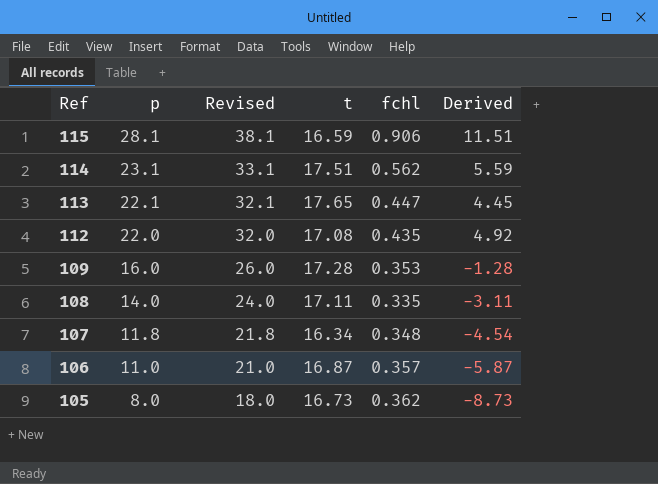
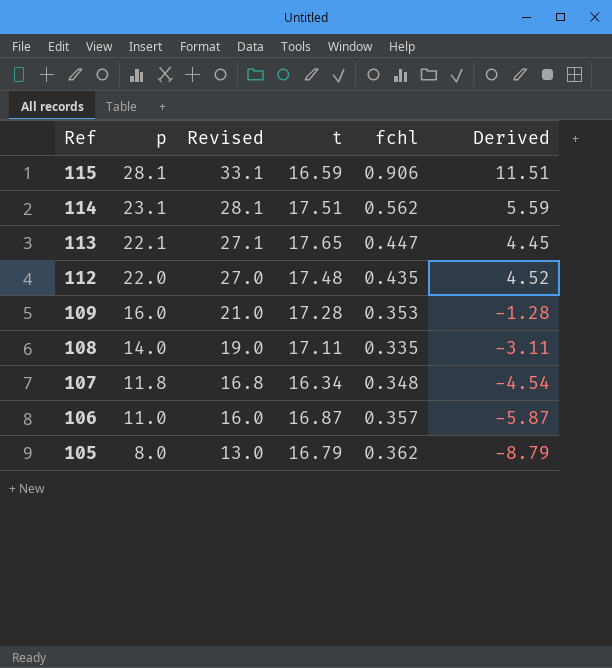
column Revised | formula: [p] + 10 -> [p] + 5
112 | t: 17.08 -> 17.48
112 | Derived: 4.92 -> 4.52
105 | t: 16.73 -> 16.79
105 | Derived: -8.73 -> -8.79

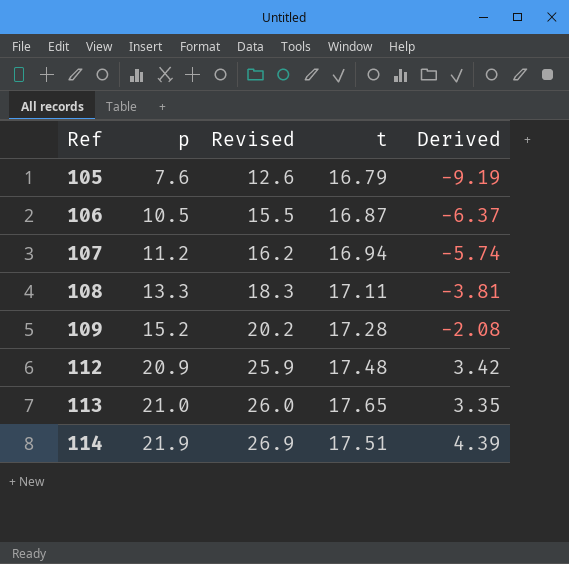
row order: Ref descending -> Ref ascending
column fchl | position: 5 -> none
row 115: 28.1 | 33.1 | 16.59 | 0.906 | 11.51 -> none
105 | p: 8.0 -> 7.6
105 | Revised: 13.0 -> 12.6
105 | Derived: -8.79 -> -9.19
106 | p: 11.0 -> 10.5
106 | Revised: 16.0 -> 15.5
106 | Derived: -5.87 -> -6.37
107 | p: 11.8 -> 11.2
107 | Revised: 16.8 -> 16.2
107 | t: 16.34 -> 16.94
107 | Derived: -4.54 -> -5.74
108 | p: 14.0 -> 13.3
108 | Revised: 19.0 -> 18.3
108 | Derived: -3.11 -> -3.81
109 | p: 16.0 -> 15.2
109 | Revised: 21.0 -> 20.2
109 | Derived: -1.28 -> -2.08
112 | p: 22.0 -> 20.9
112 | Revised: 27.0 -> 25.9
112 | Derived: 4.52 -> 3.42
113 | p: 22.1 -> 21.0
113 | Revised: 27.1 -> 26.0
113 | Derived: 4.45 -> 3.35
114 | p: 23.1 -> 21.9
114 | Revised: 28.1 -> 26.9
114 | Derived: 5.59 -> 4.39

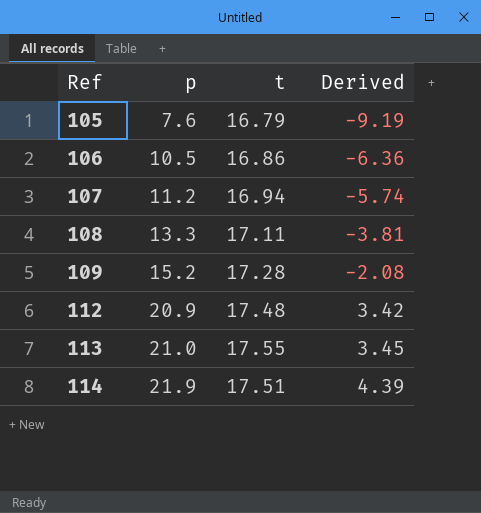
column Revised | formula: [p] + 5 -> none
106 | t: 16.87 -> 16.86
106 | Derived: -6.37 -> -6.36
113 | t: 17.65 -> 17.55
113 | Derived: 3.35 -> 3.45

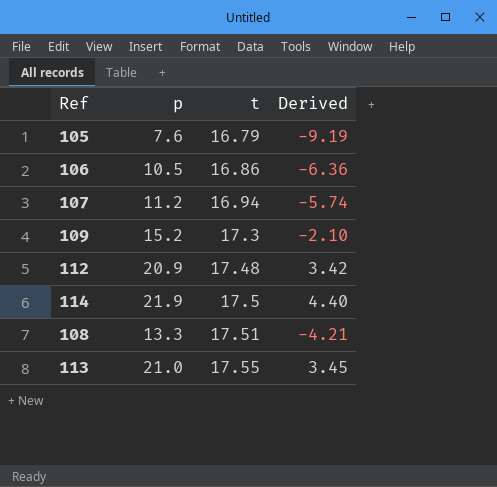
row order: Ref ascending -> t ascending
109 | t: 17.28 -> 17.3
109 | Derived: -2.08 -> -2.10
114 | t: 17.51 -> 17.5
114 | Derived: 4.39 -> 4.40
108 | t: 17.11 -> 17.51
108 | Derived: -3.81 -> -4.21

